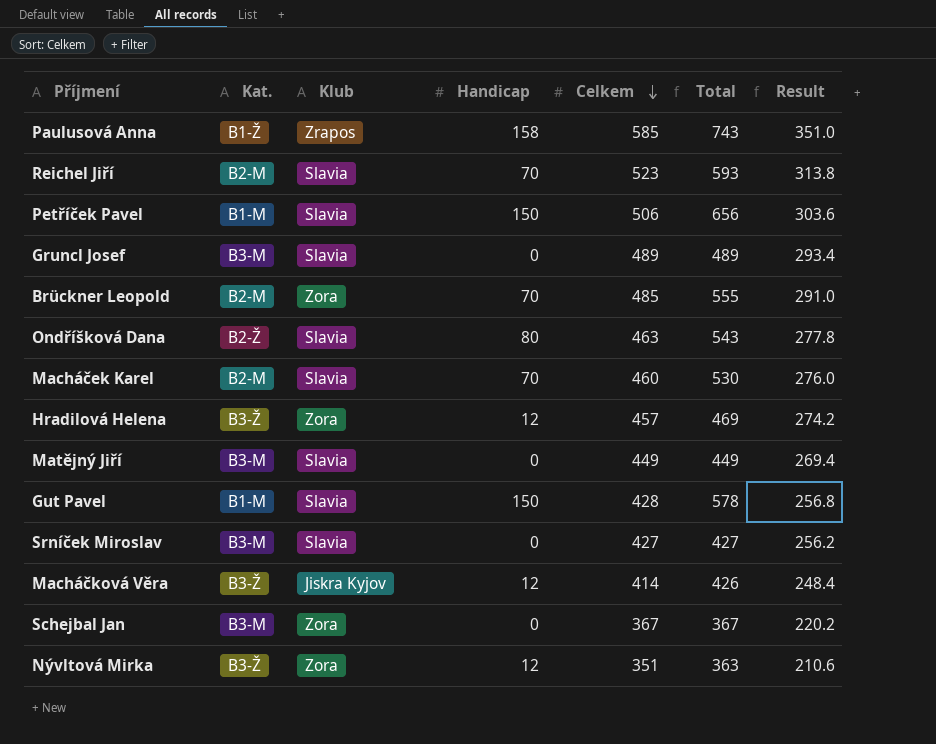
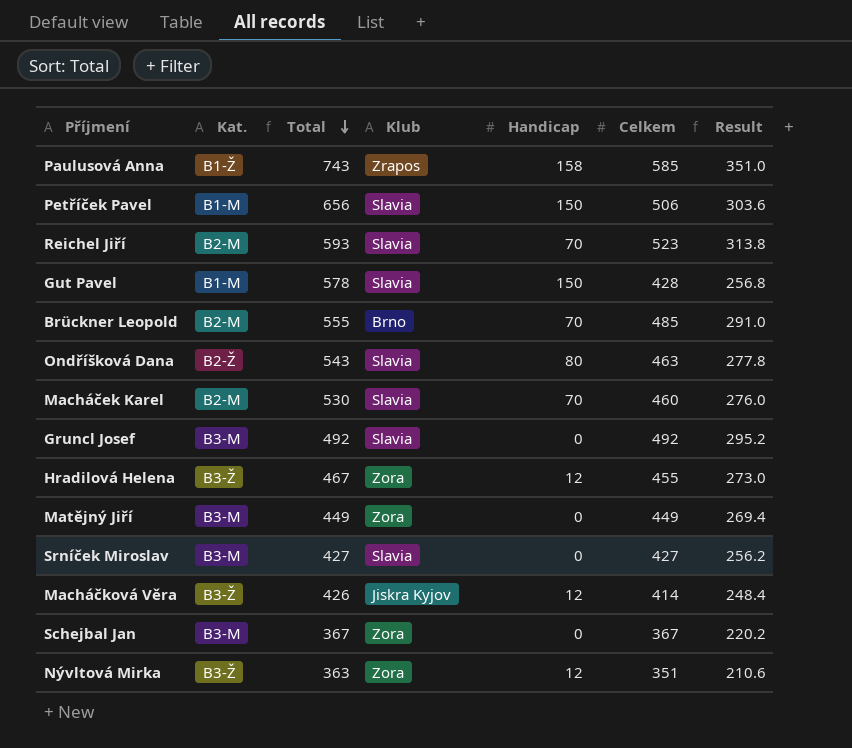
row order: Celkem descending -> Total descending
column Total | position: 6 -> 3
Brückner Leopold | Klub: Zora -> Brno
Gruncl Josef | Total: 489 -> 492
Gruncl Josef | Celkem: 489 -> 492
Gruncl Josef | Result: 293.4 -> 295.2
Hradilová Helena | Total: 469 -> 467
Hradilová Helena | Celkem: 457 -> 455
Hradilová Helena | Result: 274.2 -> 273.0
Matějný Jiří | Klub: Slavia -> Zora

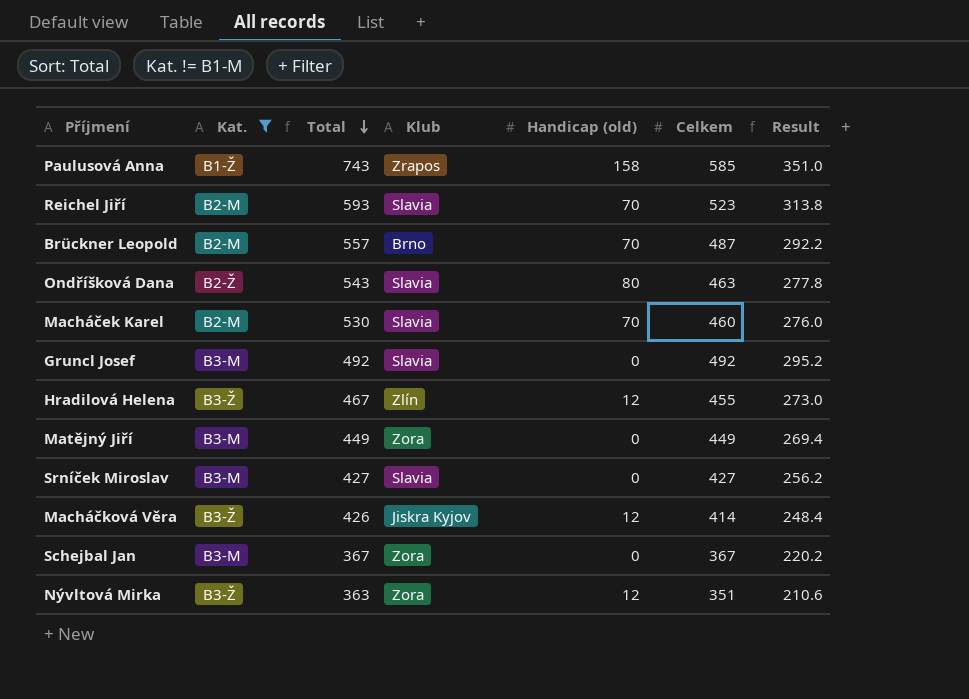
filter: none -> Kat. != B1-M
column name: Handicap -> Handicap (old)
Brückner Leopold | Total: 555 -> 557
Brückner Leopold | Celkem: 485 -> 487
Brückner Leopold | Result: 291.0 -> 292.2
Hradilová Helena | Klub: Zora -> Zlín

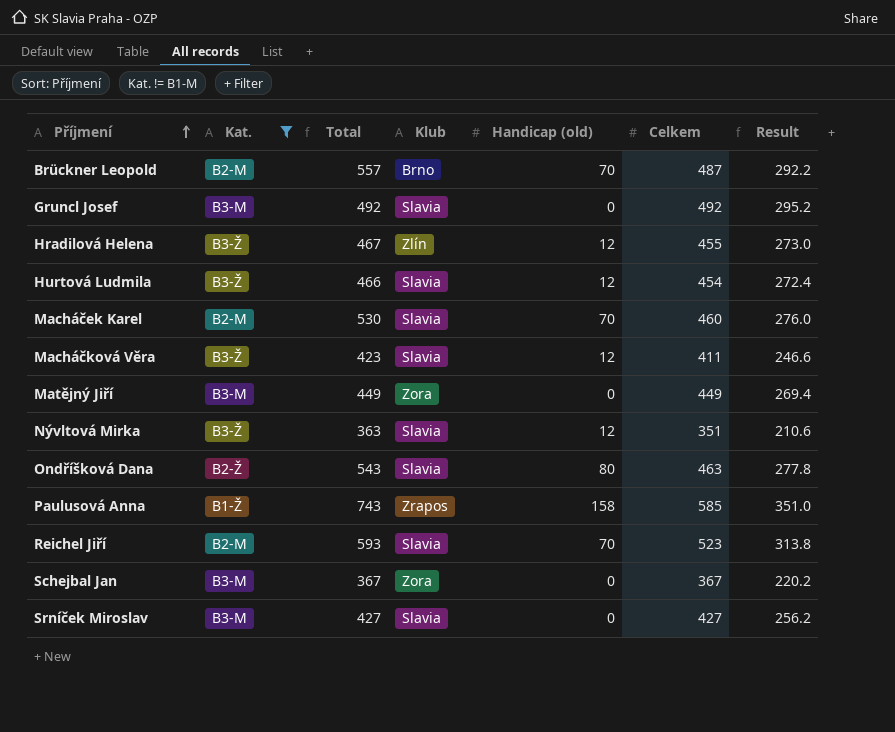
row order: Total descending -> Příjmení ascending
row Hurtová Ludmila: none -> B3-Ž | 466 | Slavia | 12 | 454 | 272.4
Macháčková Věra | Total: 426 -> 423
Macháčková Věra | Klub: Jiskra Kyjov -> Slavia
Macháčková Věra | Celkem: 414 -> 411
Macháčková Věra | Result: 248.4 -> 246.6
Nývltová Mirka | Klub: Zora -> Slavia

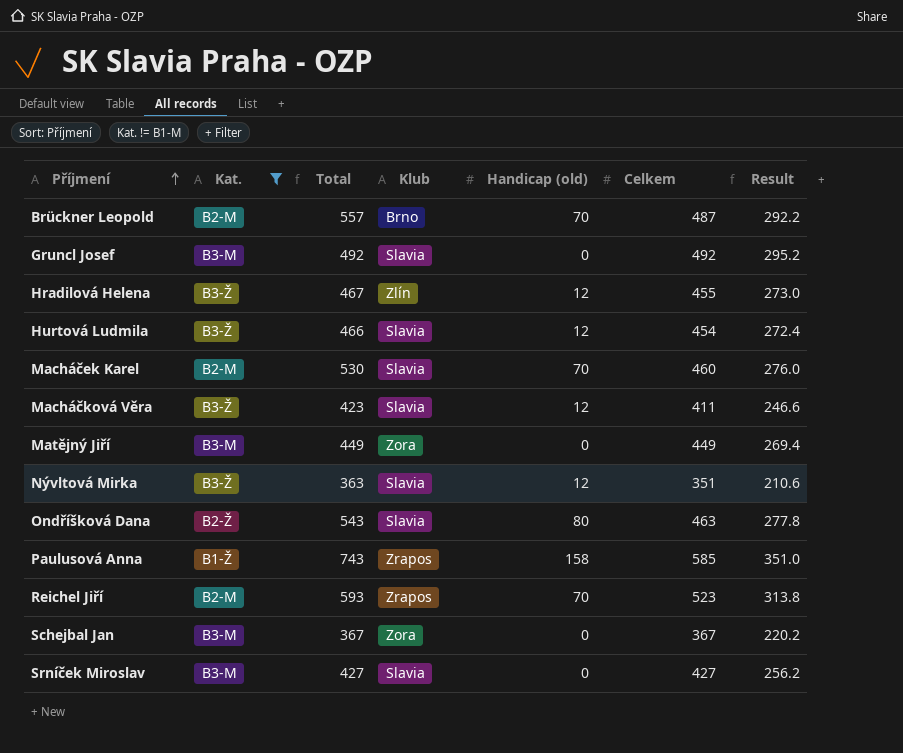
Reichel Jiří | Klub: Slavia -> Zrapos

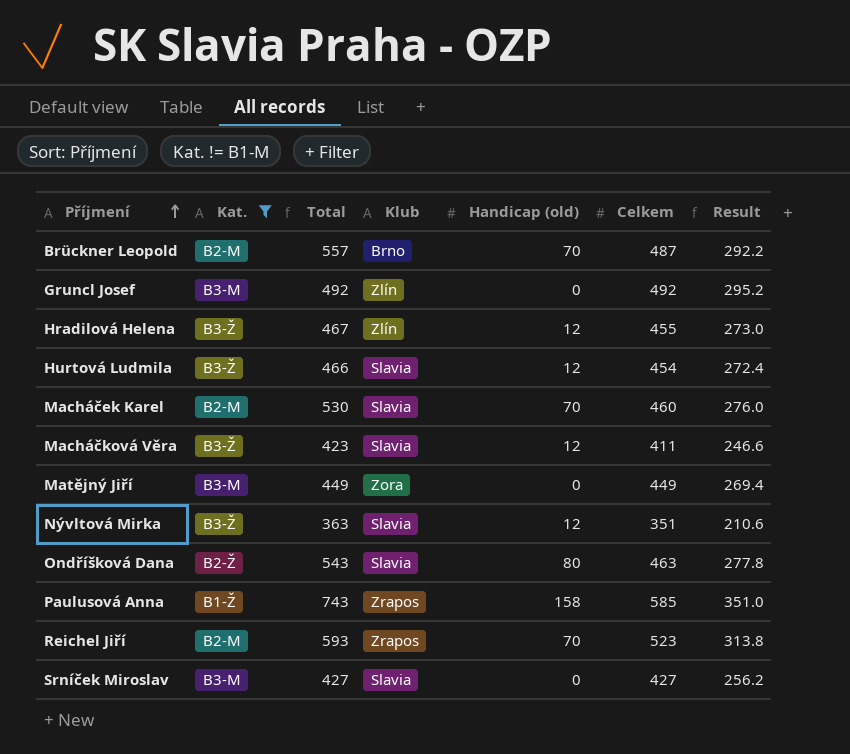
row Schejbal Jan: B3-M | 367 | Zora | 0 | 367 | 220.2 -> none
Gruncl Josef | Klub: Slavia -> Zlín

